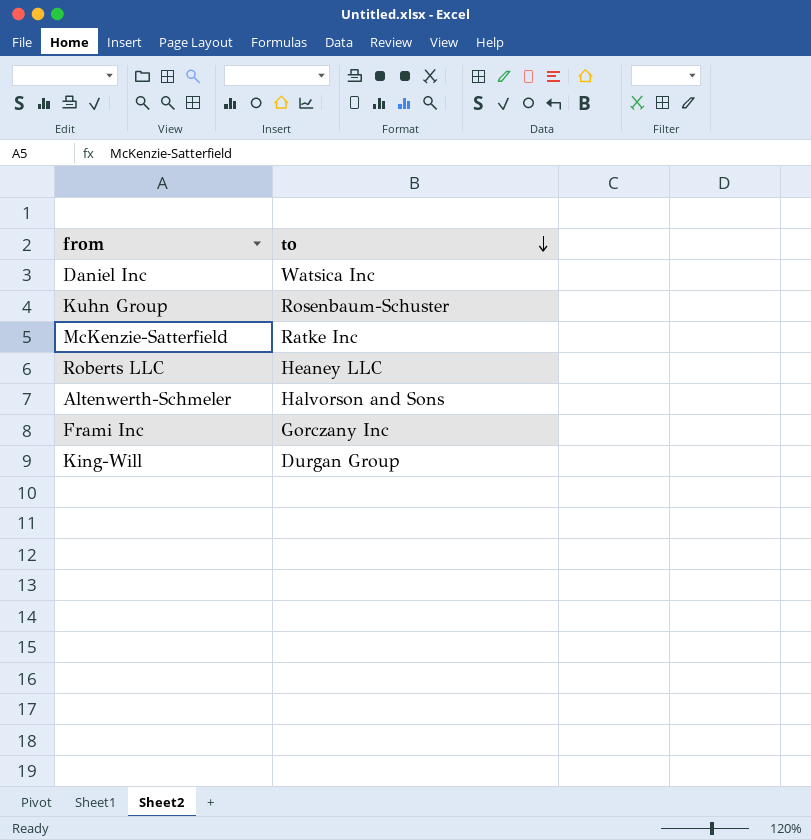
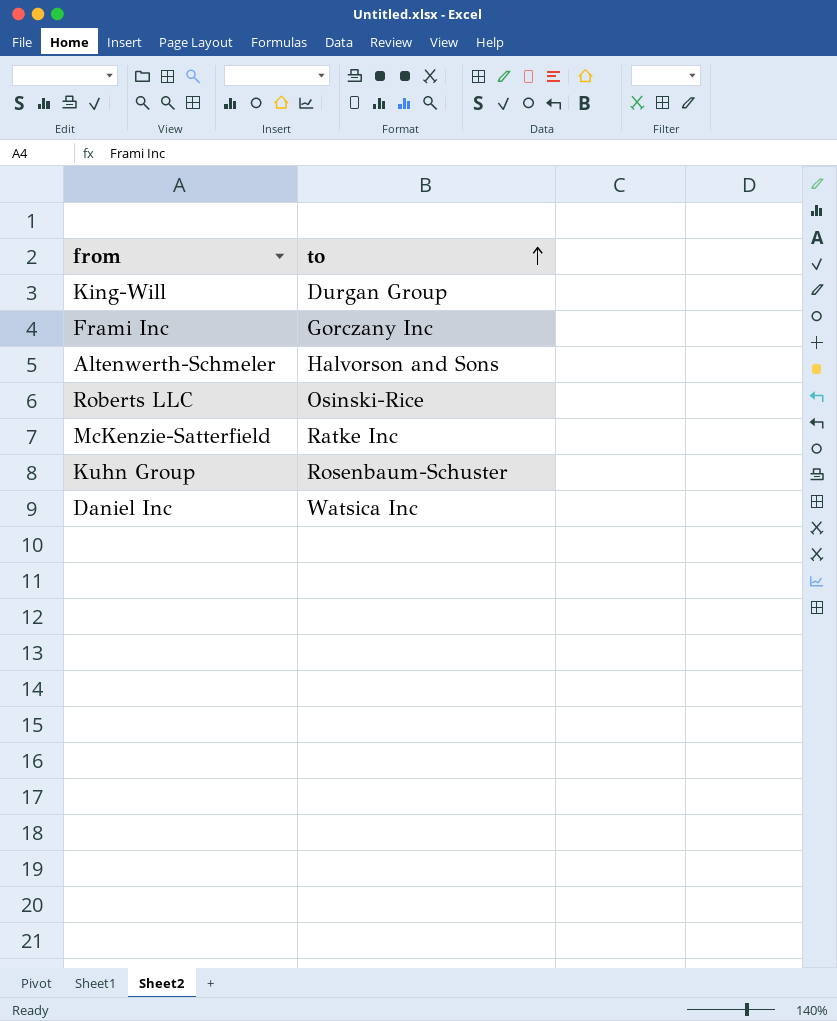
row order: to descending -> to ascending
Roberts LLC | to: Heaney LLC -> Osinski-Rice

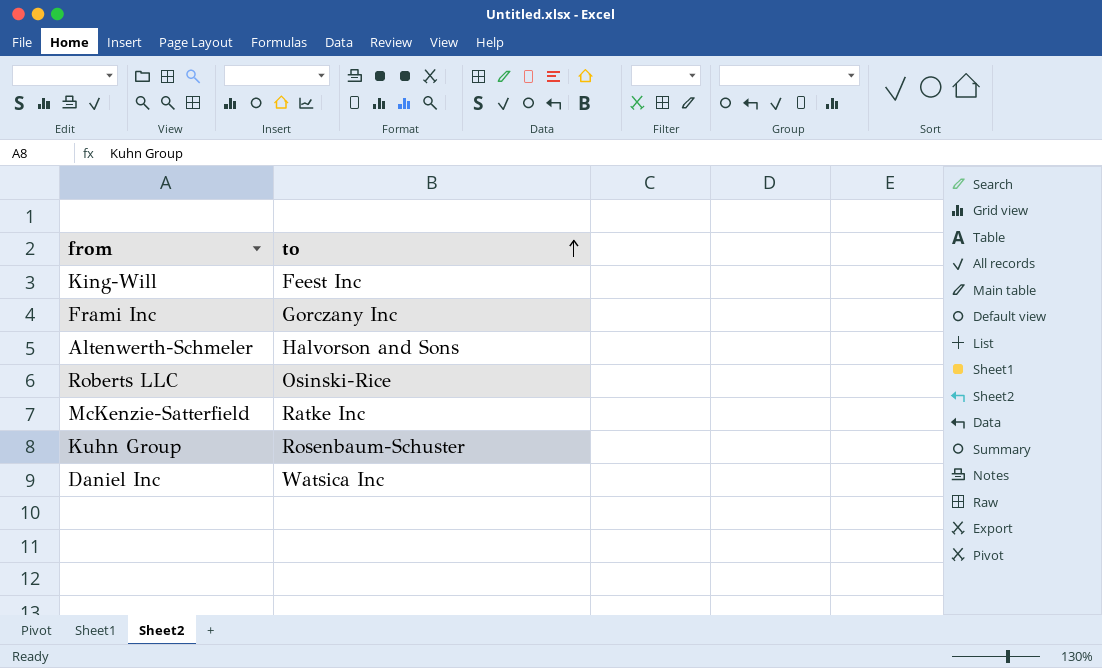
King-Will | to: Durgan Group -> Feest Inc

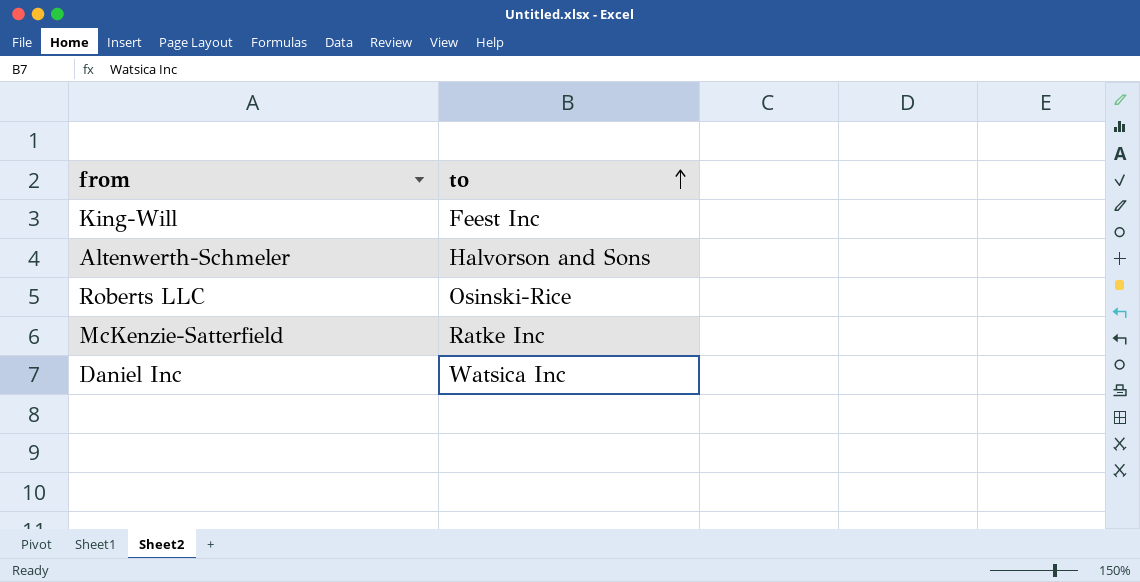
row Frami Inc: Gorczany Inc -> none
row Kuhn Group: Rosenbaum-Schuster -> none

